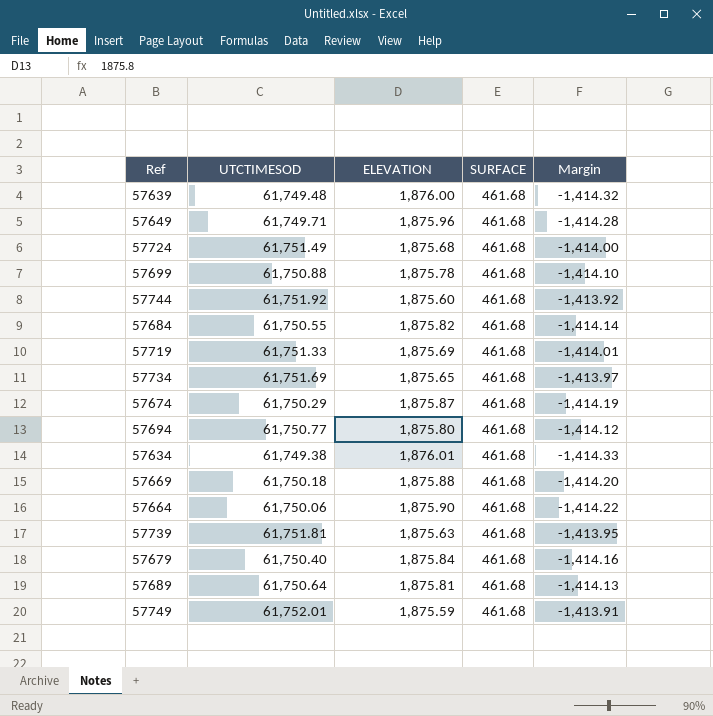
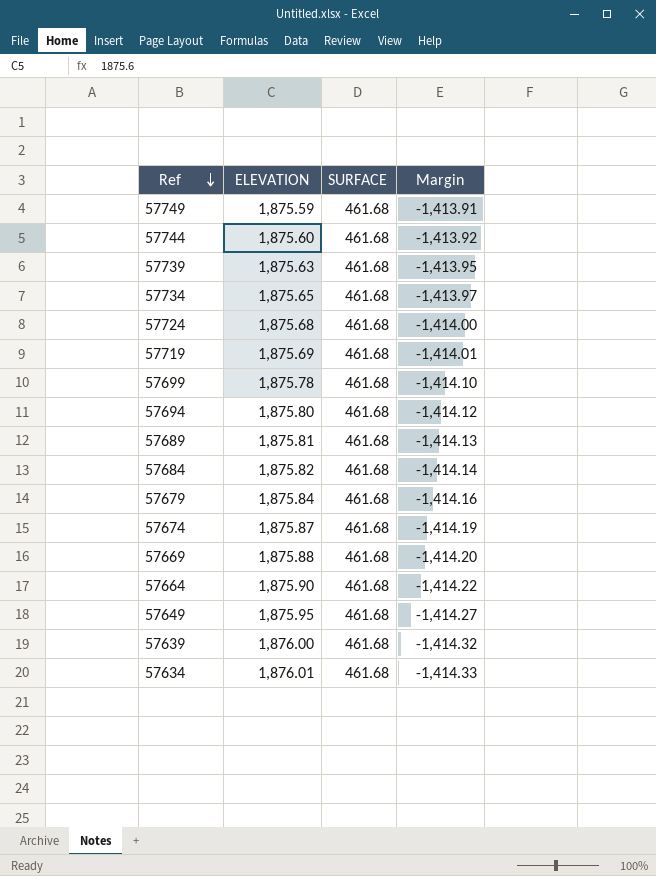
row order: none -> Ref descending
column UTCTIMESOD | position: 2 -> none
57649 | ELEVATION: 1,875.96 -> 1,875.95
57649 | Margin: -1,414.28 -> -1,414.27

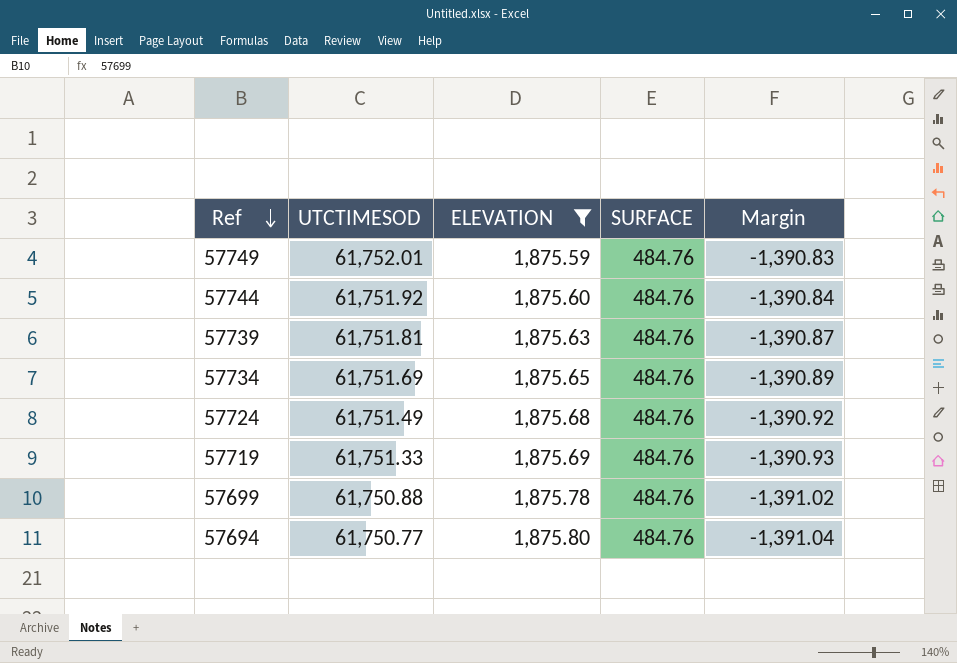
filter: none -> ELEVATION <= 1,875.80
column UTCTIMESOD | position: none -> 2
57749 | SURFACE: 461.68 -> 484.76
57749 | Margin: -1,413.91 -> -1,390.83
57744 | SURFACE: 461.68 -> 484.76
57744 | Margin: -1,413.92 -> -1,390.84
57739 | SURFACE: 461.68 -> 484.76
57739 | Margin: -1,413.95 -> -1,390.87
57734 | SURFACE: 461.68 -> 484.76
57734 | Margin: -1,413.97 -> -1,390.89
57724 | SURFACE: 461.68 -> 484.76
57724 | Margin: -1,414.00 -> -1,390.92
57719 | SURFACE: 461.68 -> 484.76
57719 | Margin: -1,414.01 -> -1,390.93
57699 | SURFACE: 461.68 -> 484.76
57699 | Margin: -1,414.10 -> -1,391.02
57694 | SURFACE: 461.68 -> 484.76
57694 | Margin: -1,414.12 -> -1,391.04

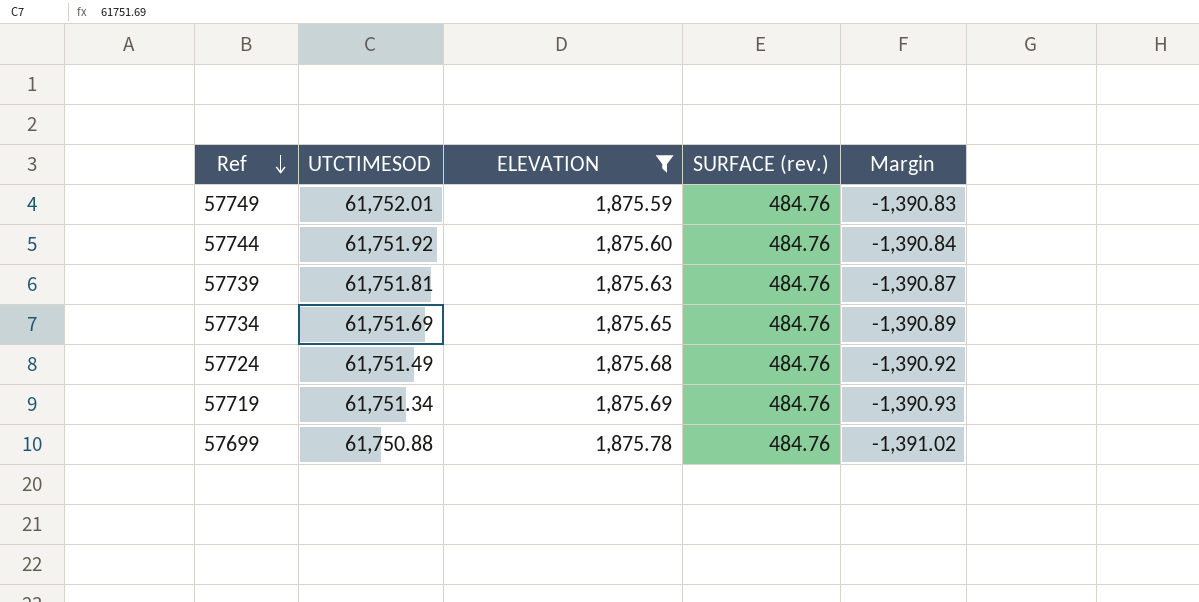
column name: SURFACE -> SURFACE (rev.)
row 57694: 61,750.77 | 1,875.80 | 484.76 | -1,391.04 -> none
57719 | UTCTIMESOD: 61,751.33 -> 61,751.34

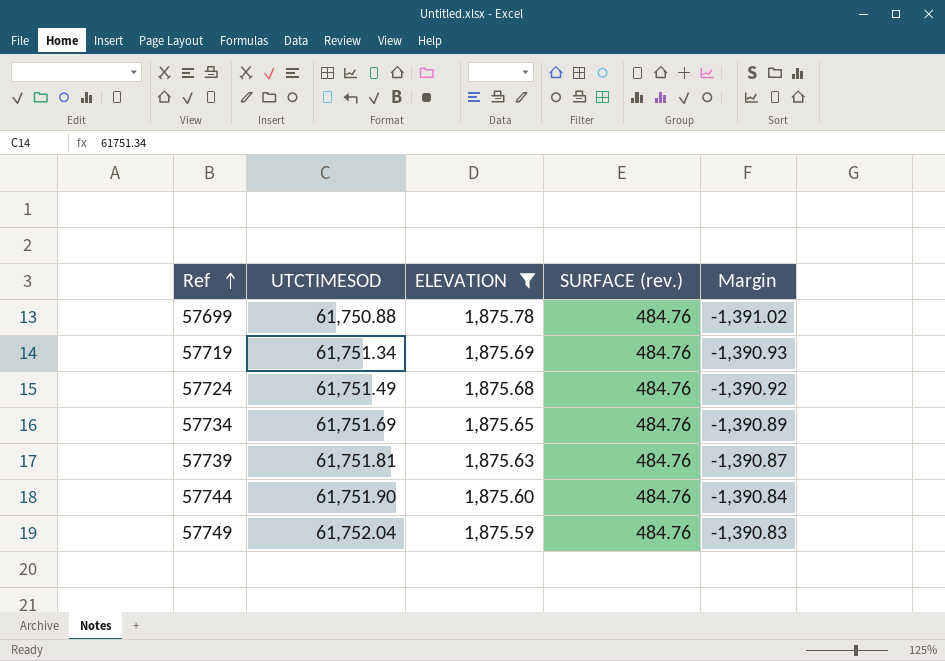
row order: Ref descending -> Ref ascending
57744 | UTCTIMESOD: 61,751.92 -> 61,751.90
57749 | UTCTIMESOD: 61,752.01 -> 61,752.04

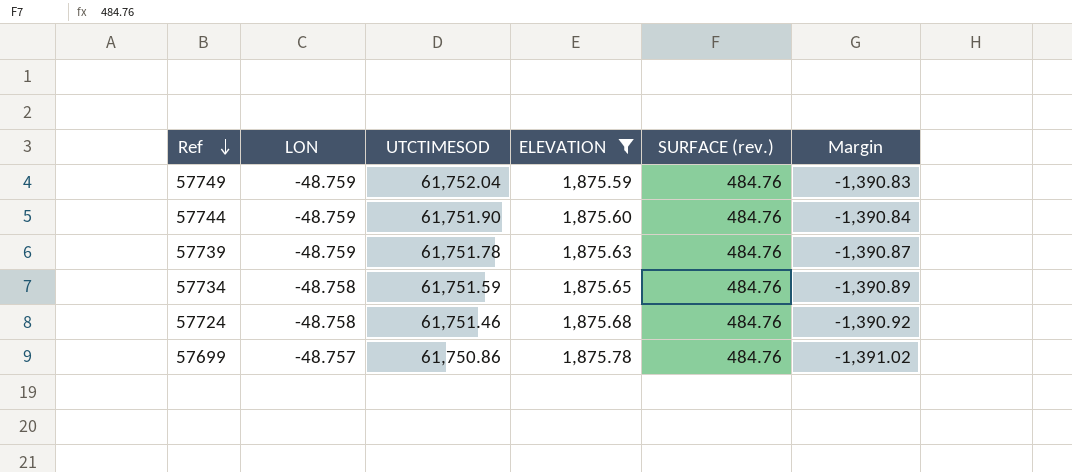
row order: Ref ascending -> Ref descending
column LON | position: none -> 2
row 57719: 61,751.34 | 1,875.69 | 484.76 | -1,390.93 -> none
57739 | UTCTIMESOD: 61,751.81 -> 61,751.78
57734 | UTCTIMESOD: 61,751.69 -> 61,751.59
57724 | UTCTIMESOD: 61,751.49 -> 61,751.46
57699 | UTCTIMESOD: 61,750.88 -> 61,750.86

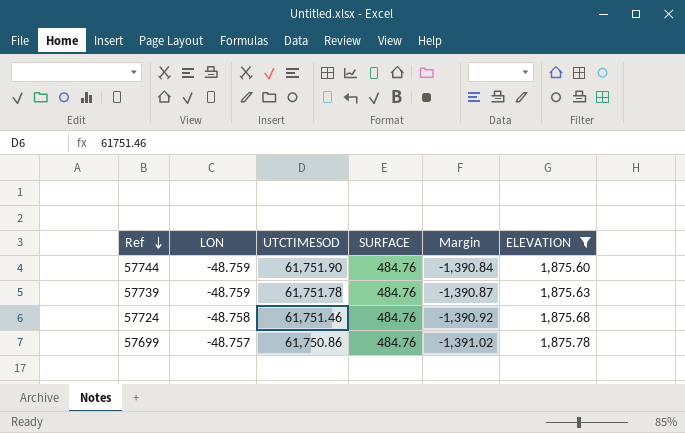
column name: SURFACE (rev.) -> SURFACE
column ELEVATION | position: 4 -> 6
row 57749: -48.759 | 61,752.04 | 1,875.59 | 484.76 | -1,390.83 -> none
row 57734: -48.758 | 61,751.59 | 1,875.65 | 484.76 | -1,390.89 -> none

